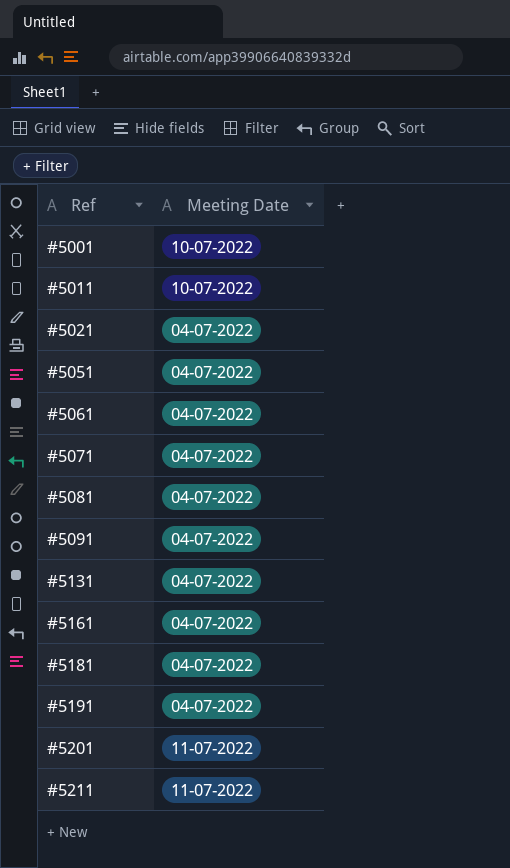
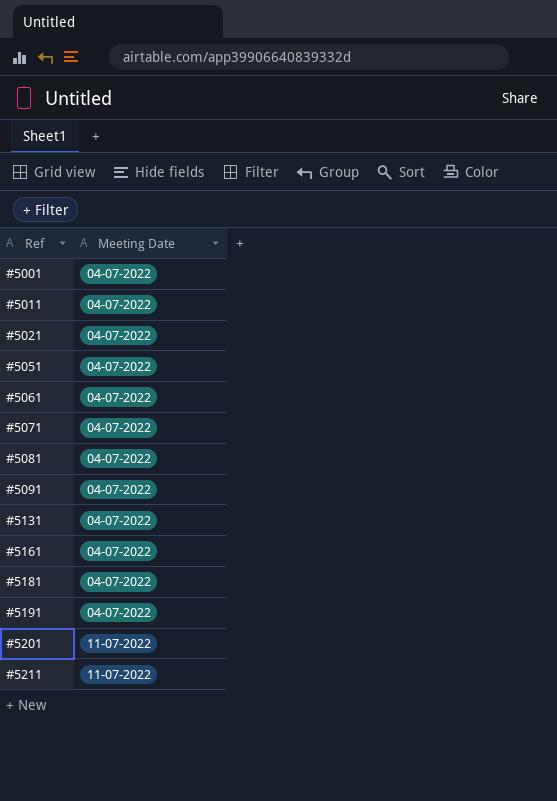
#5001 | Meeting Date: 10-07-2022 -> 04-07-2022
#5011 | Meeting Date: 10-07-2022 -> 04-07-2022

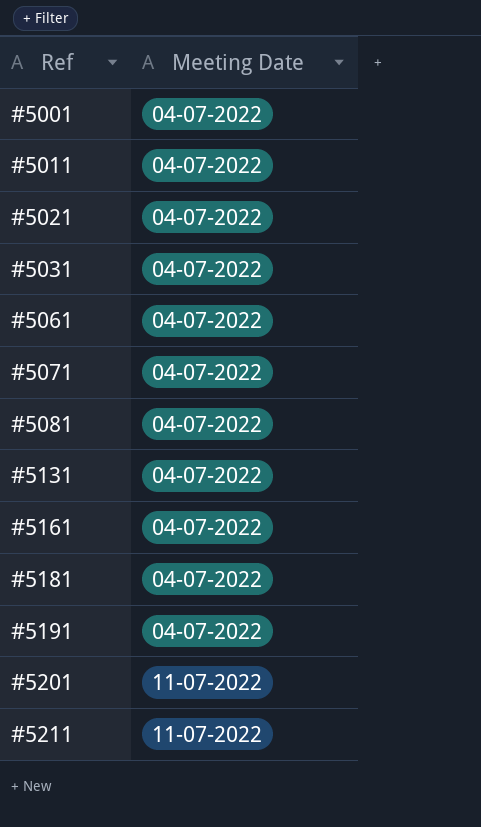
row #5051: 04-07-2022 -> none
row #5091: 04-07-2022 -> none
row #5031: none -> 04-07-2022

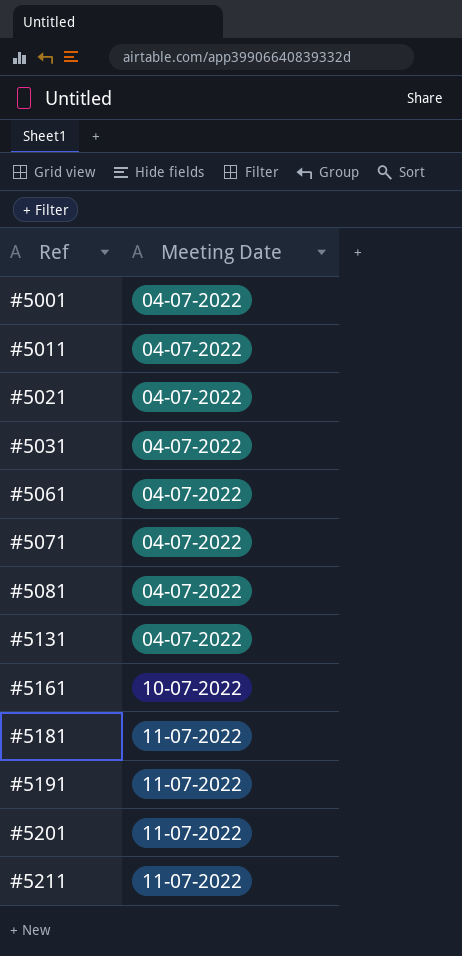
#5161 | Meeting Date: 04-07-2022 -> 10-07-2022
#5181 | Meeting Date: 04-07-2022 -> 11-07-2022
#5191 | Meeting Date: 04-07-2022 -> 11-07-2022

